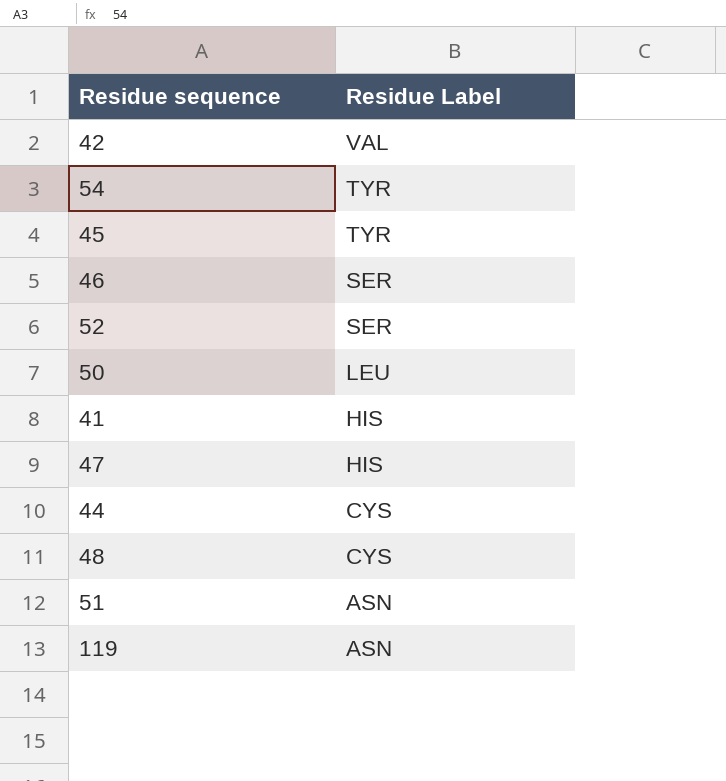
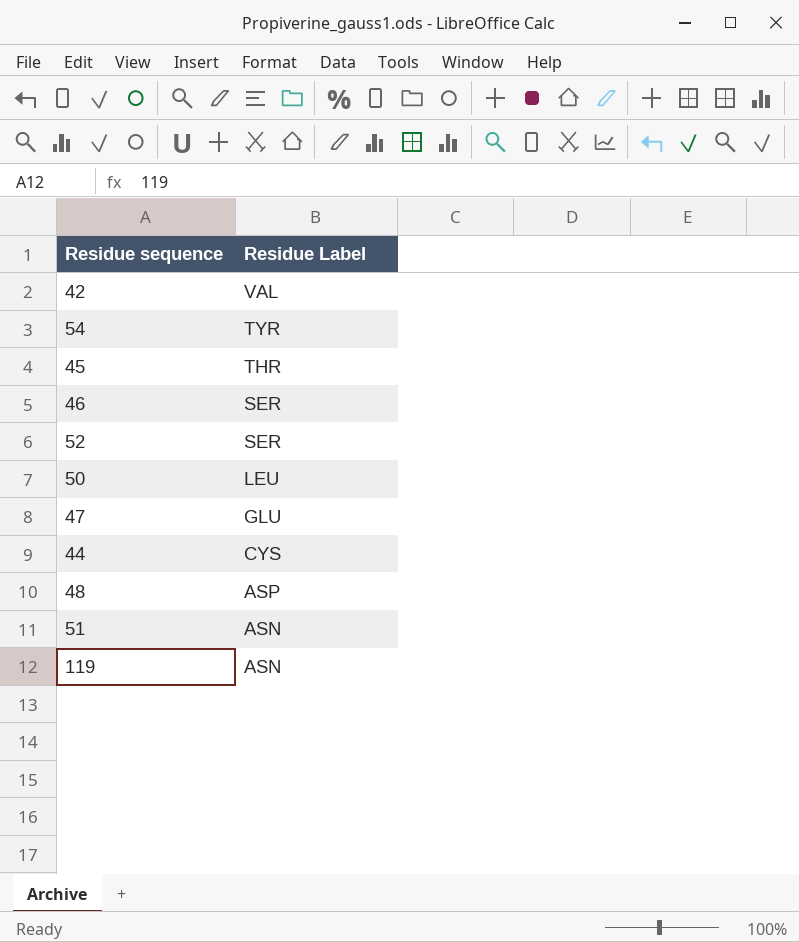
row 41: HIS -> none
45 | Residue Label: TYR -> THR
47 | Residue Label: HIS -> GLU
48 | Residue Label: CYS -> ASP

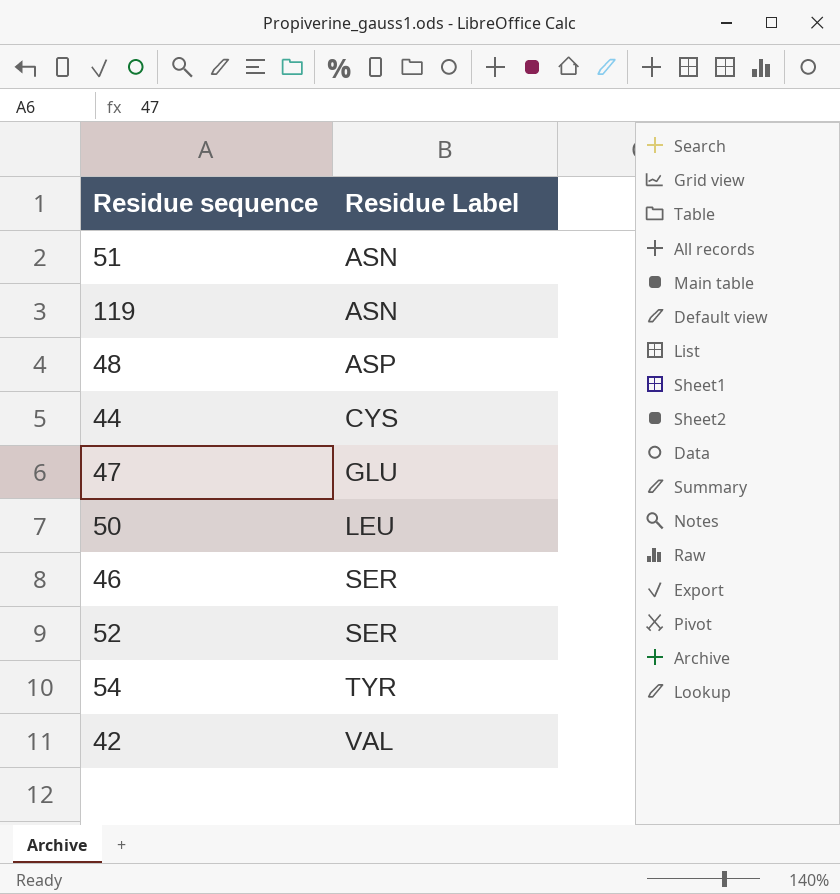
row order: Residue Label descending -> Residue Label ascending
row 45: THR -> none

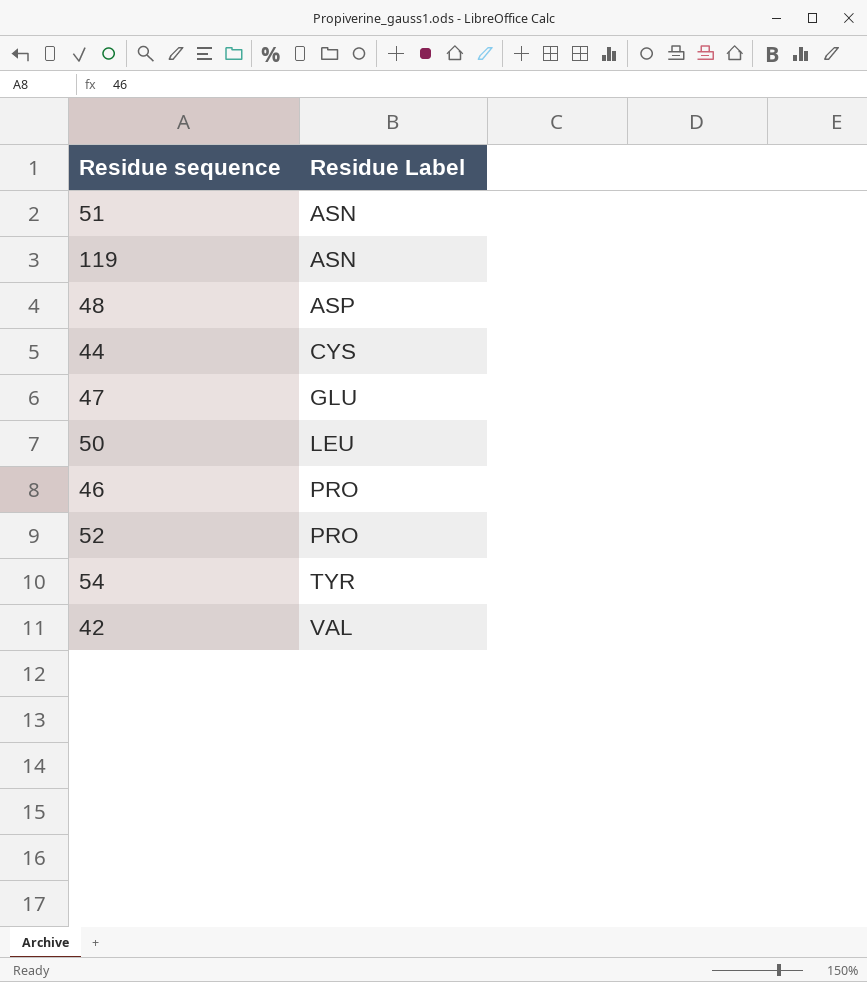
46 | Residue Label: SER -> PRO
52 | Residue Label: SER -> PRO

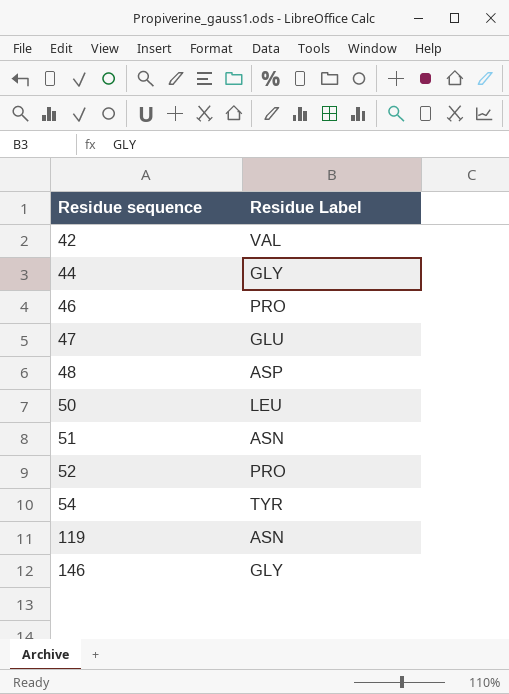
row order: Residue Label ascending -> Residue sequence ascending
44 | Residue Label: CYS -> GLY
row 146: none -> GLY

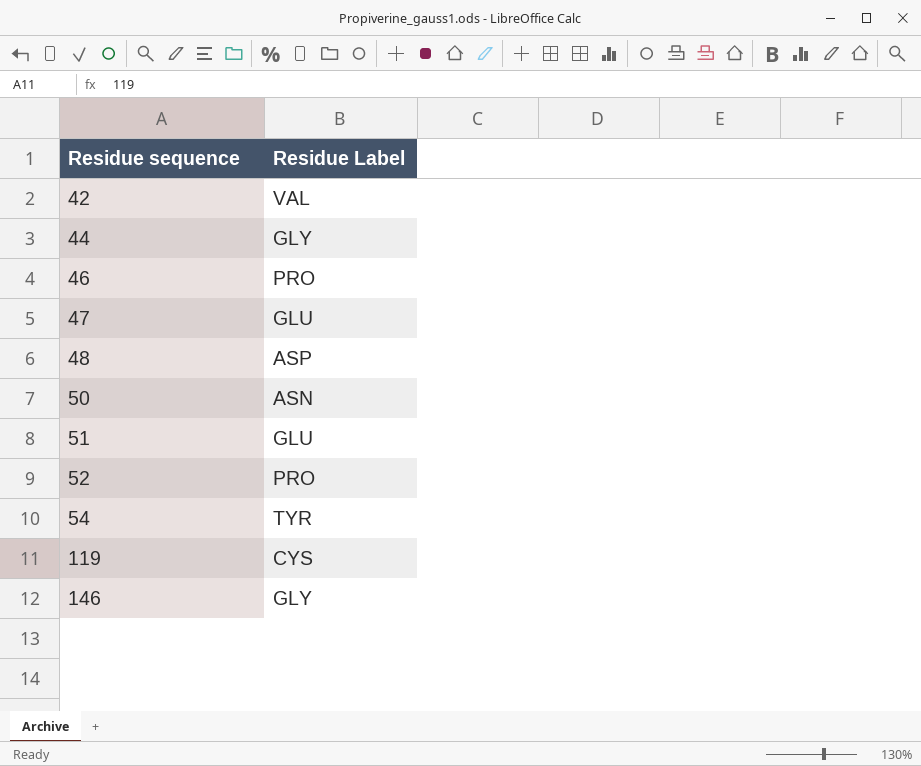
50 | Residue Label: LEU -> ASN
51 | Residue Label: ASN -> GLU
119 | Residue Label: ASN -> CYS

